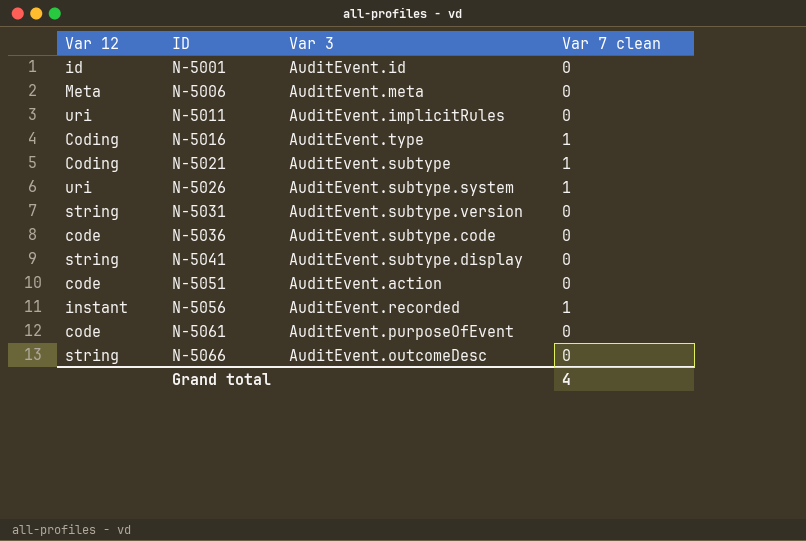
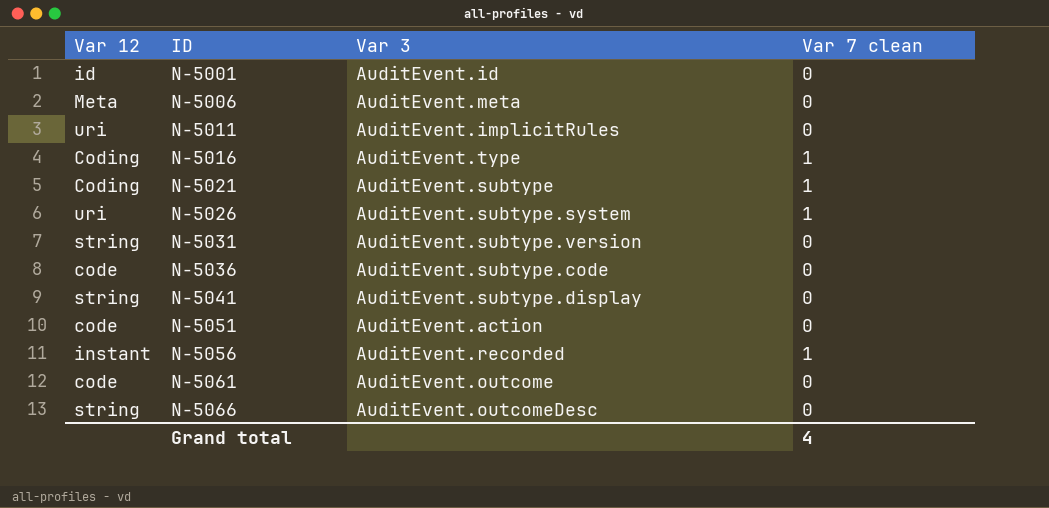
N-5061 | Var 3: AuditEvent.purposeOfEvent -> AuditEvent.outcome

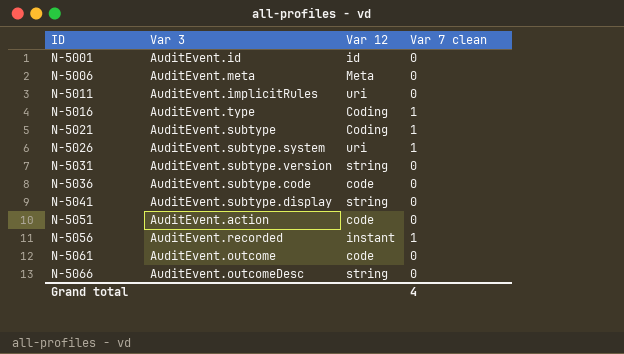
column Var 12 | position: 1 -> 3

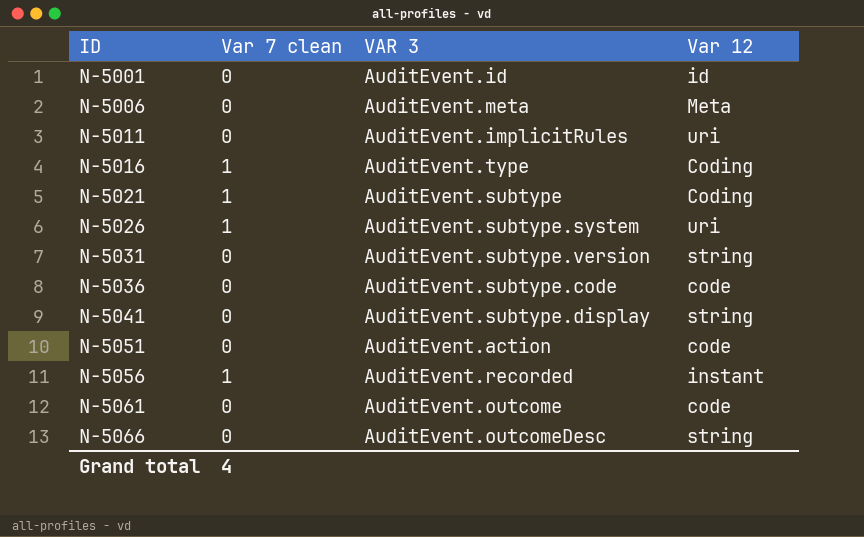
column Var 7 clean | position: 4 -> 2
column name: Var 3 -> VAR 3

